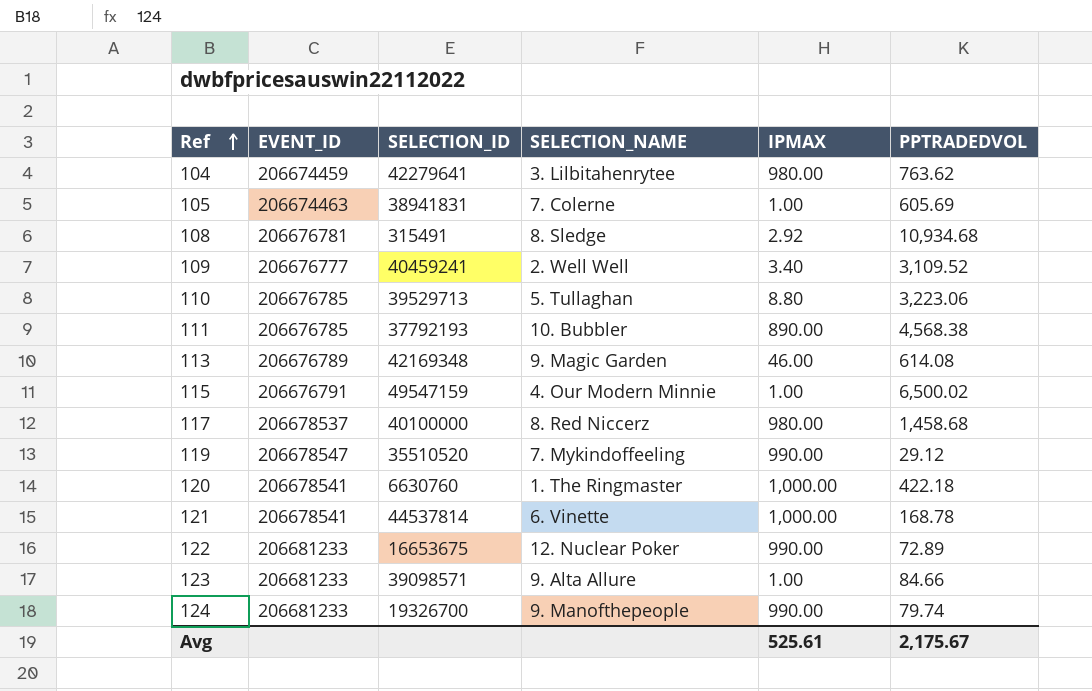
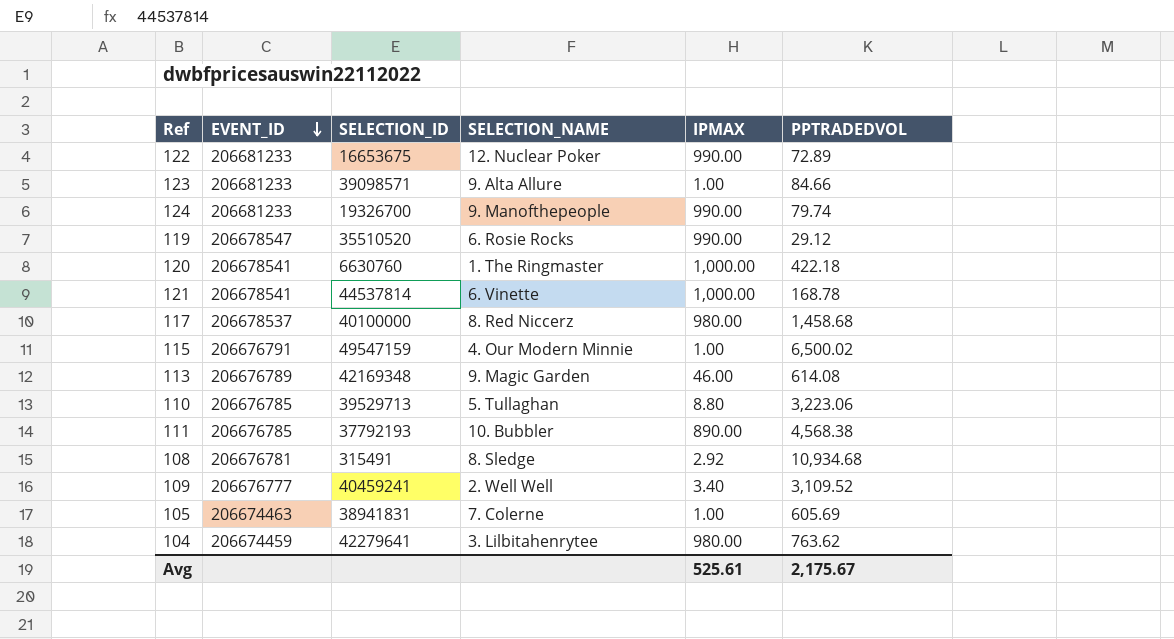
row order: Ref ascending -> EVENT_ID descending
119 | SELECTION_NAME: 7. Mykindoffeeling -> 6. Rosie Rocks

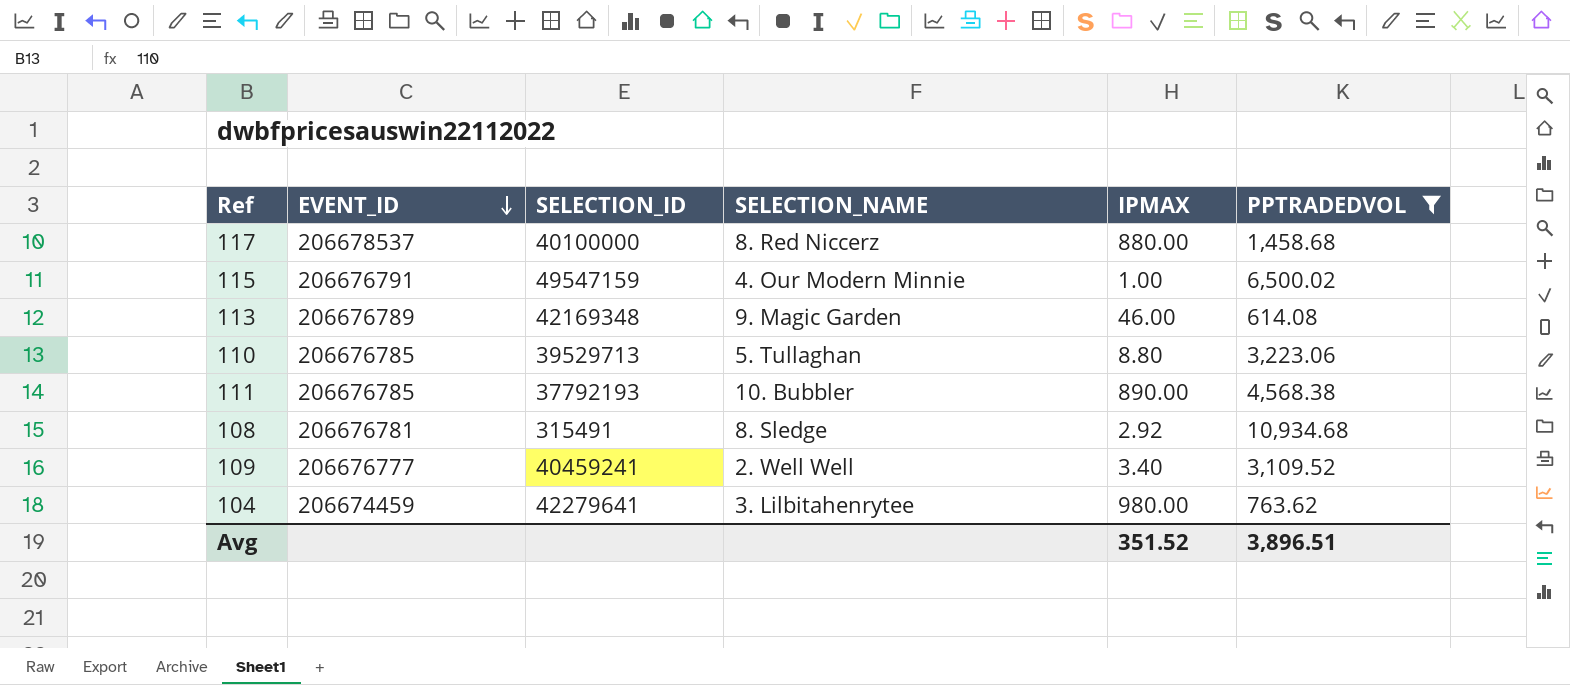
filter: none -> PPTRADEDVOL >= 614.08
117 | IPMAX: 980.00 -> 880.00
Avg | IPMAX: 525.61 -> 351.52
Avg | PPTRADEDVOL: 2,175.67 -> 3,896.51

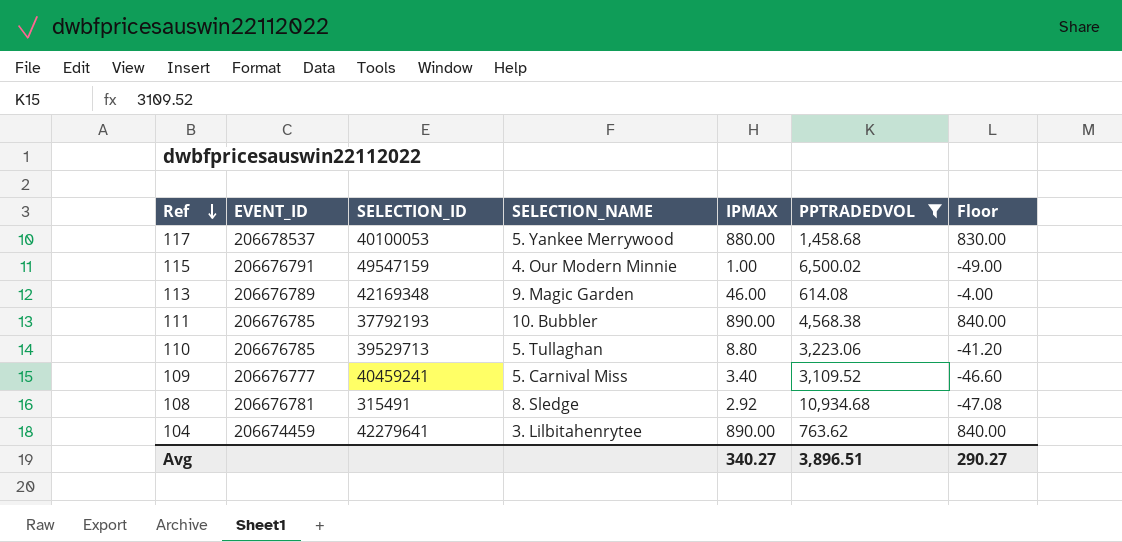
row order: EVENT_ID descending -> Ref descending
column Floor | formula: none -> [IPMAX] - 50
117 | SELECTION_ID: 40100000 -> 40100053
117 | SELECTION_NAME: 8. Red Niccerz -> 5. Yankee Merrywood
109 | SELECTION_NAME: 2. Well Well -> 5. Carnival Miss
104 | IPMAX: 980.00 -> 890.00
Avg | IPMAX: 351.52 -> 340.27

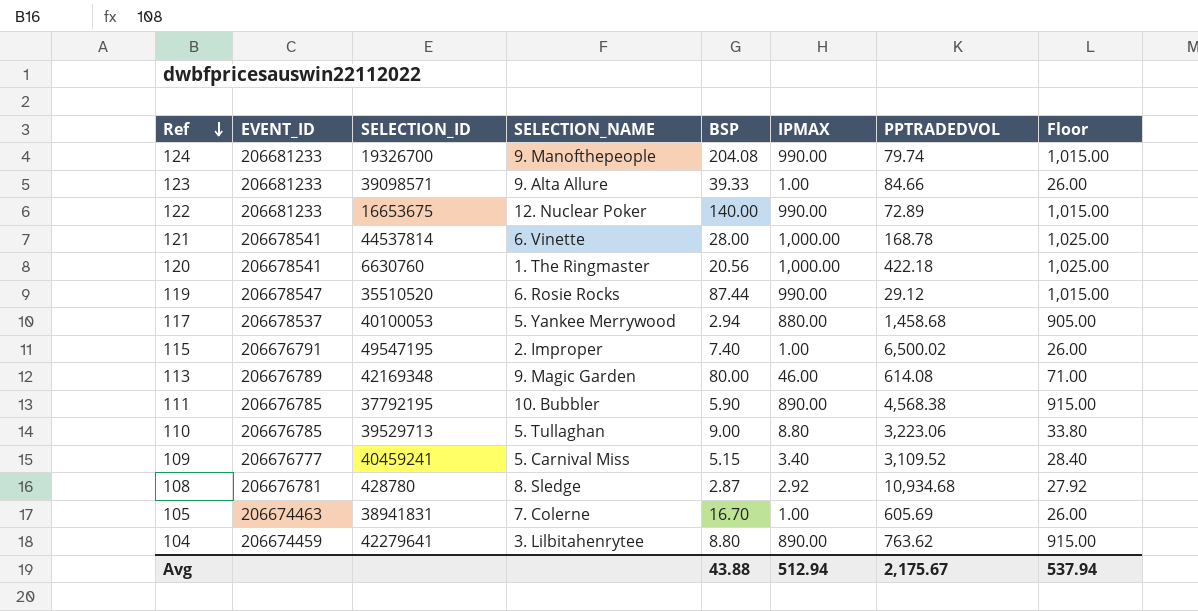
filter: PPTRADEDVOL >= 614.08 -> none
column BSP | position: none -> 5
column Floor | formula: [IPMAX] - 50 -> [IPMAX] + 25
115 | SELECTION_ID: 49547159 -> 49547195
115 | SELECTION_NAME: 4. Our Modern Minnie -> 2. Improper
111 | SELECTION_ID: 37792193 -> 37792195
108 | SELECTION_ID: 315491 -> 428780
Avg | IPMAX: 340.27 -> 512.94
Avg | PPTRADEDVOL: 3,896.51 -> 2,175.67
Avg | Floor: 290.27 -> 537.94

